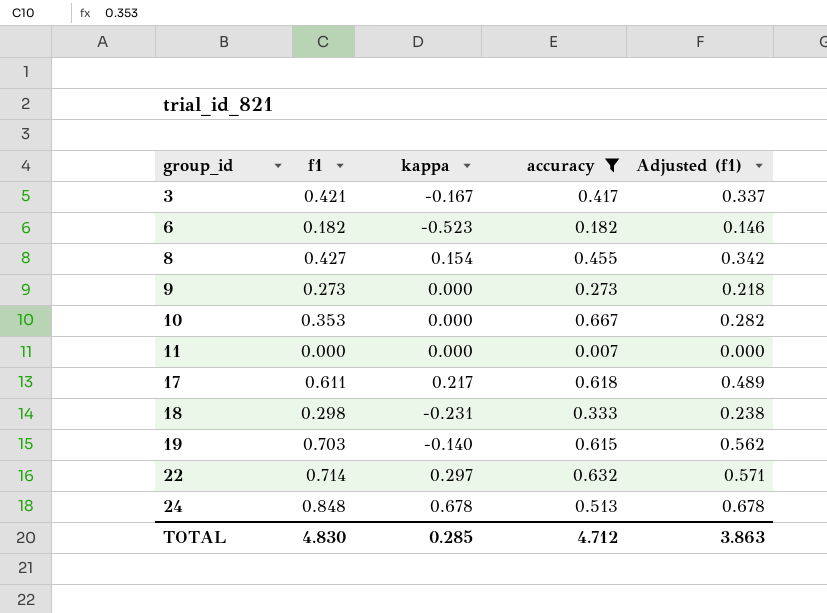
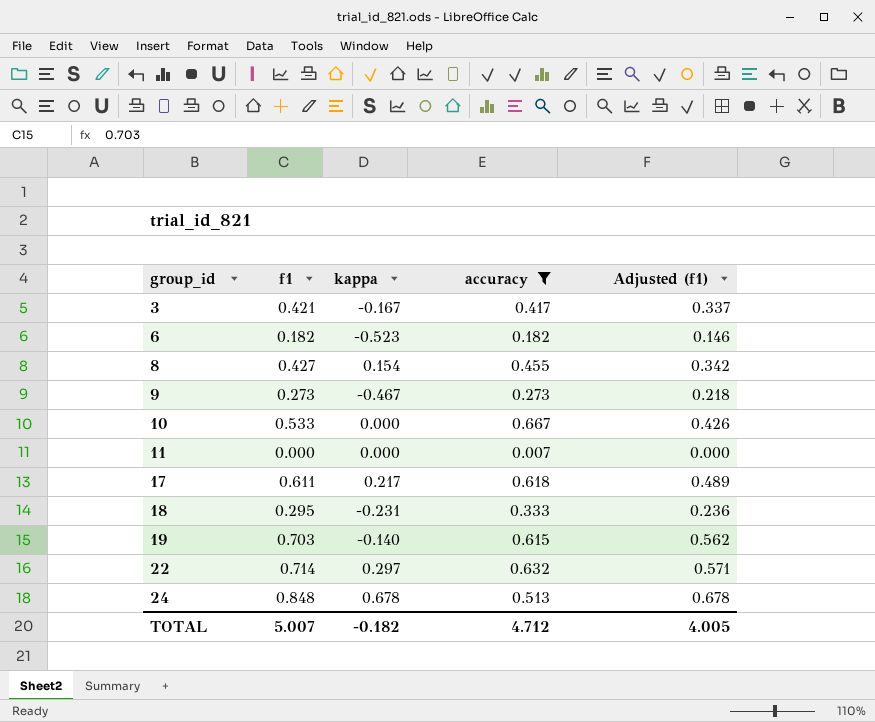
9 | kappa: 0.000 -> -0.467
10 | f1: 0.353 -> 0.533
10 | Adjusted (f1): 0.282 -> 0.426
18 | f1: 0.298 -> 0.295
18 | Adjusted (f1): 0.238 -> 0.236
TOTAL | f1: 4.830 -> 5.007
TOTAL | kappa: 0.285 -> -0.182
TOTAL | Adjusted (f1): 3.863 -> 4.005

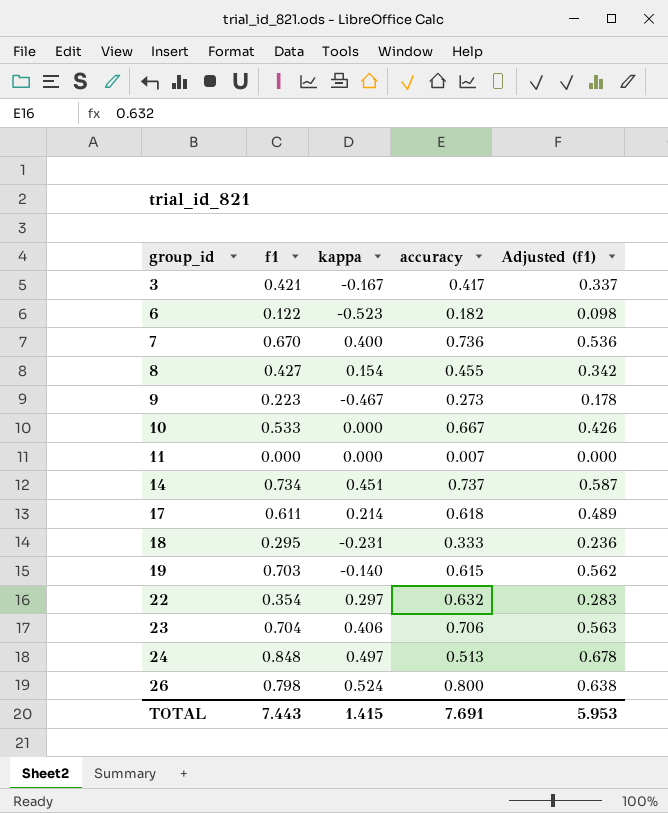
filter: accuracy <= 0.667 -> none
6 | f1: 0.182 -> 0.122
6 | Adjusted (f1): 0.146 -> 0.098
9 | f1: 0.273 -> 0.223
9 | Adjusted (f1): 0.218 -> 0.178
17 | kappa: 0.217 -> 0.214
22 | f1: 0.714 -> 0.354
22 | Adjusted (f1): 0.571 -> 0.283
24 | kappa: 0.678 -> 0.497
TOTAL | f1: 5.007 -> 7.443
TOTAL | kappa: -0.182 -> 1.415
TOTAL | accuracy: 4.712 -> 7.691
TOTAL | Adjusted (f1): 4.005 -> 5.953

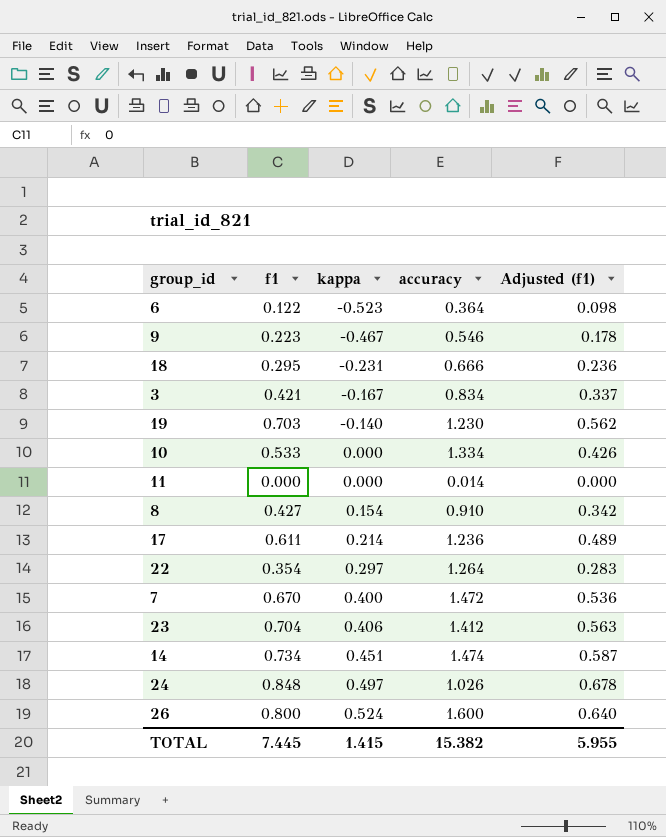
row order: group_id ascending -> kappa ascending
6 | accuracy: 0.182 -> 0.364
9 | accuracy: 0.273 -> 0.546
18 | accuracy: 0.333 -> 0.666
3 | accuracy: 0.417 -> 0.834
19 | accuracy: 0.615 -> 1.230
10 | accuracy: 0.667 -> 1.334
11 | accuracy: 0.007 -> 0.014
8 | accuracy: 0.455 -> 0.910
17 | accuracy: 0.618 -> 1.236
22 | accuracy: 0.632 -> 1.264
7 | accuracy: 0.736 -> 1.472
23 | accuracy: 0.706 -> 1.412
14 | accuracy: 0.737 -> 1.474
24 | accuracy: 0.513 -> 1.026
26 | f1: 0.798 -> 0.800
26 | accuracy: 0.800 -> 1.600
26 | Adjusted (f1): 0.638 -> 0.640
TOTAL | f1: 7.443 -> 7.445
TOTAL | accuracy: 7.691 -> 15.382
TOTAL | Adjusted (f1): 5.953 -> 5.955

